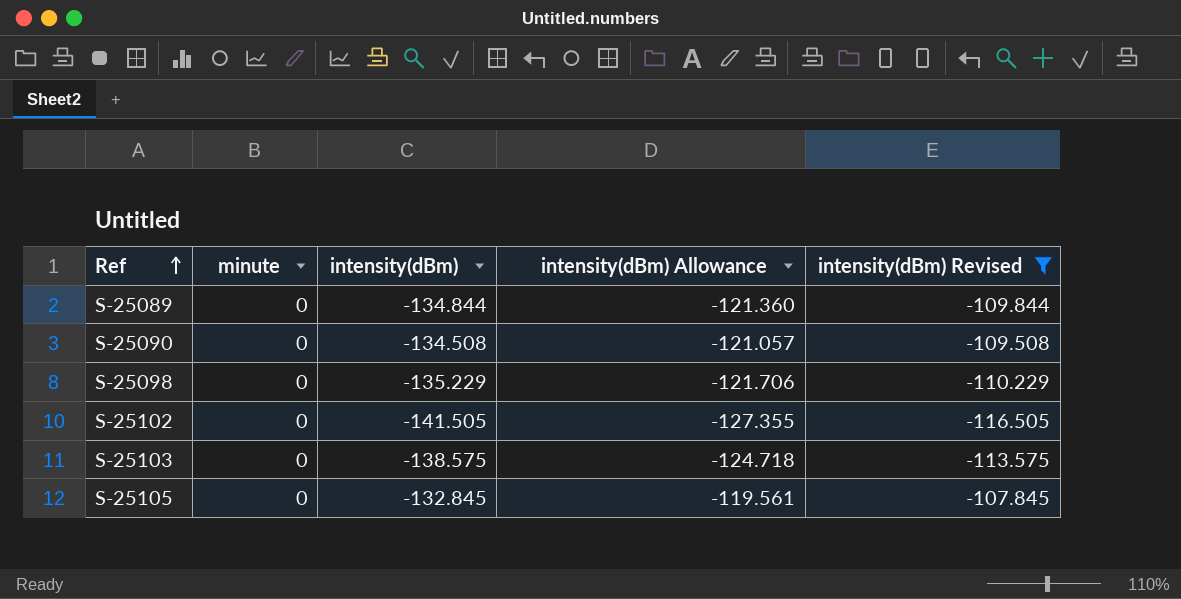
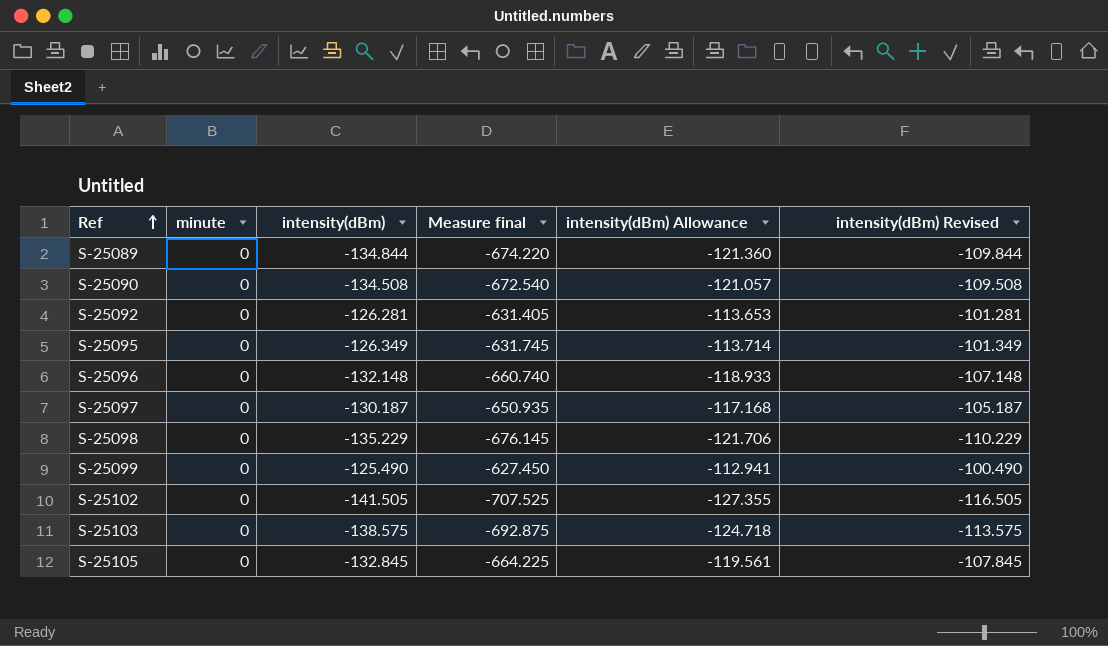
filter: intensity(dBm) Revised <= -107.845 -> none
column Measure final | formula: none -> [intensity(dBm)] * 5

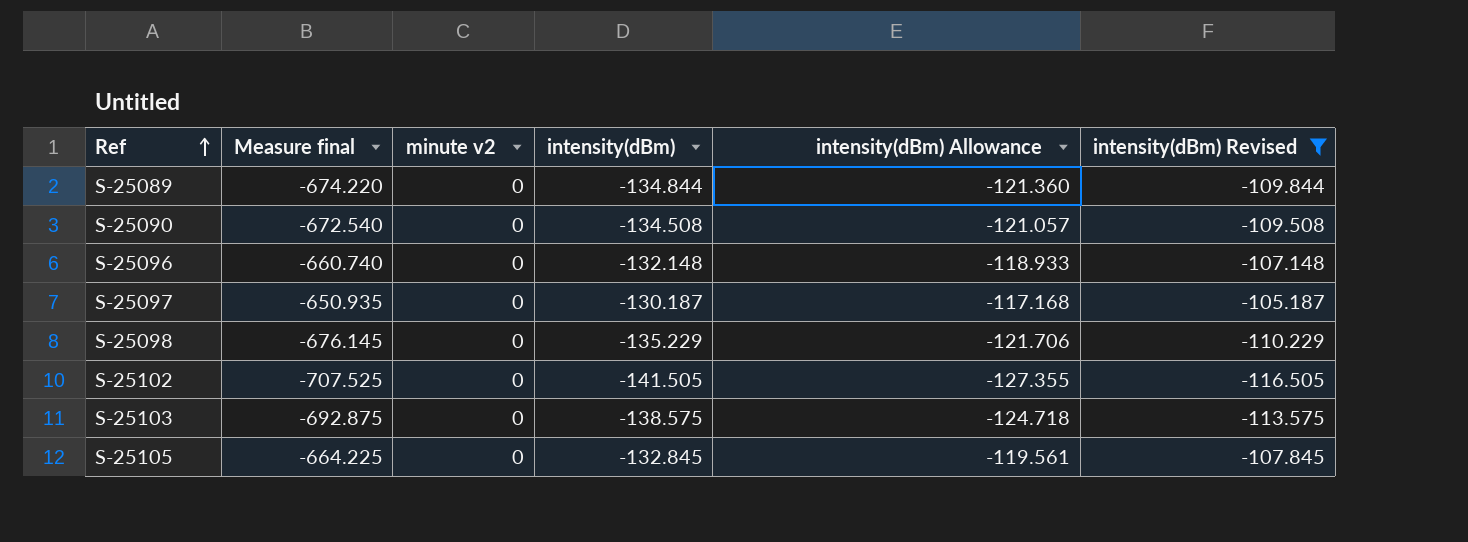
filter: none -> intensity(dBm) Revised <= -105.187
column Measure final | position: 4 -> 2
column name: minute -> minute v2

